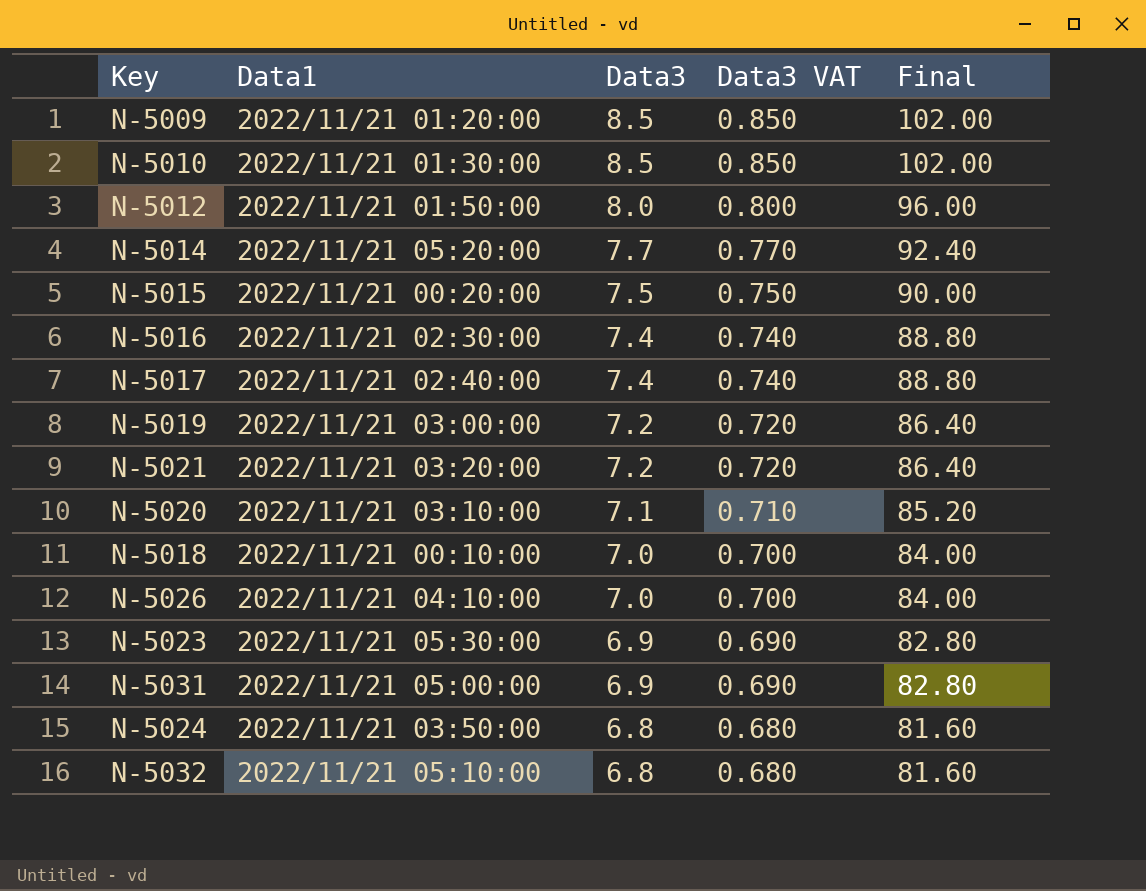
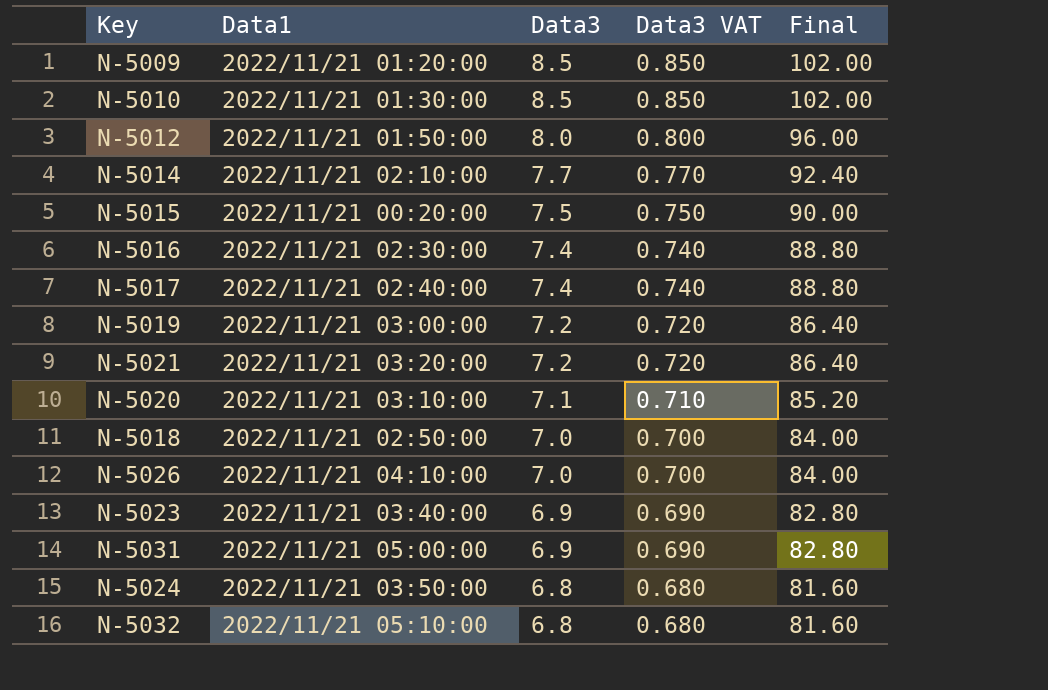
N-5014 | Data1: 2022/11/21 05:20:00 -> 2022/11/21 02:10:00
N-5018 | Data1: 2022/11/21 00:10:00 -> 2022/11/21 02:50:00
N-5023 | Data1: 2022/11/21 05:30:00 -> 2022/11/21 03:40:00

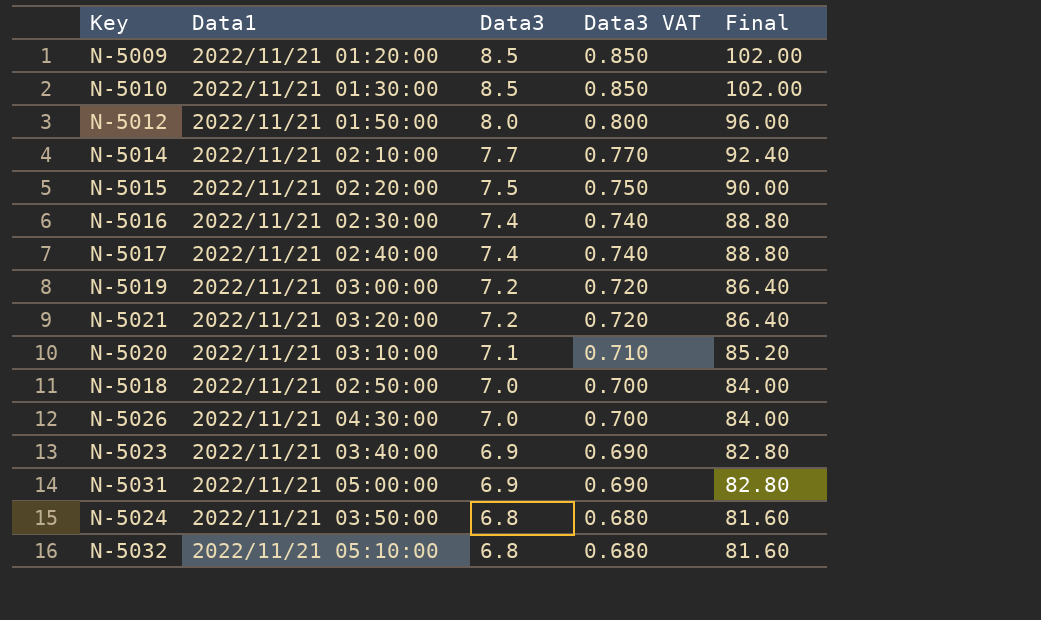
N-5015 | Data1: 2022/11/21 00:20:00 -> 2022/11/21 02:20:00
N-5026 | Data1: 2022/11/21 04:10:00 -> 2022/11/21 04:30:00

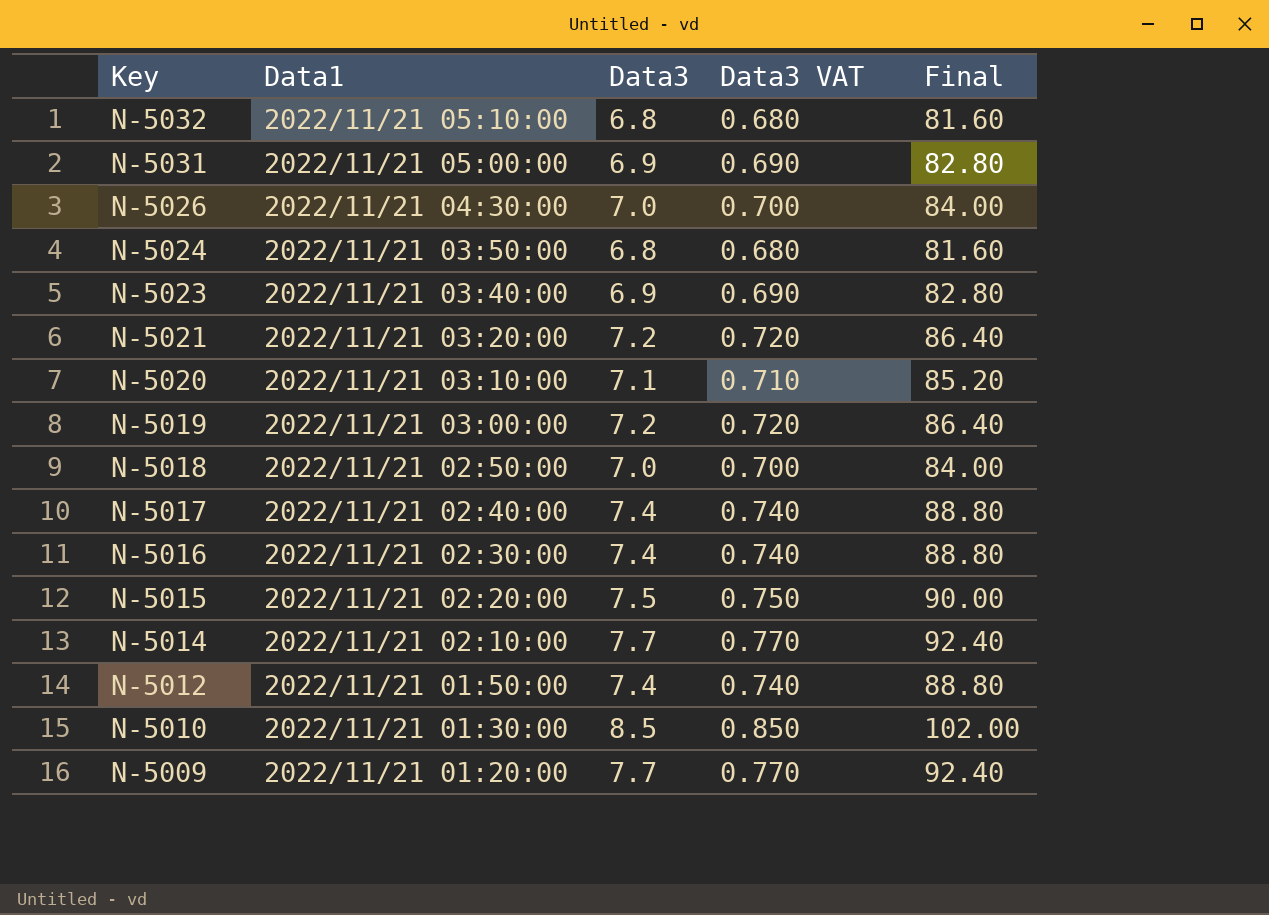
row order: Data3 descending -> Key descending
N-5012 | Data3: 8.0 -> 7.4
N-5012 | Data3 VAT: 0.800 -> 0.740
N-5012 | Final: 96.00 -> 88.80
N-5009 | Data3: 8.5 -> 7.7
N-5009 | Data3 VAT: 0.850 -> 0.770
N-5009 | Final: 102.00 -> 92.40

